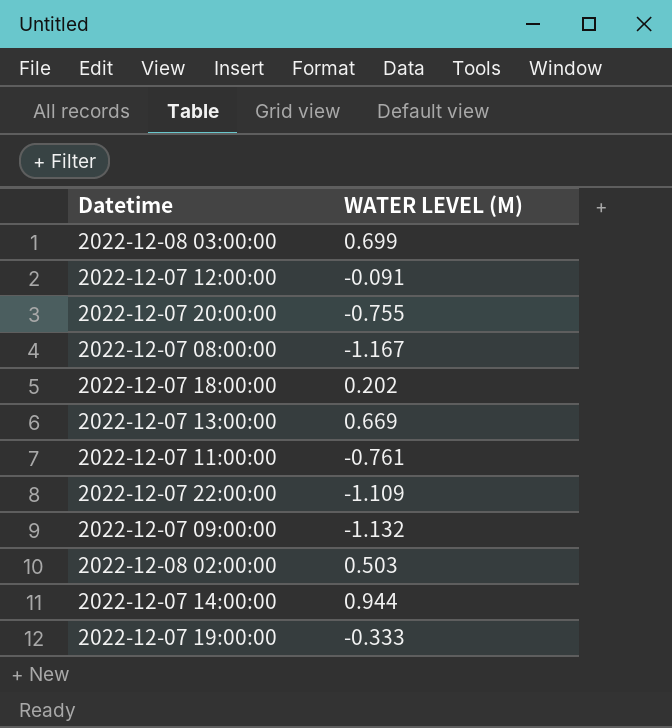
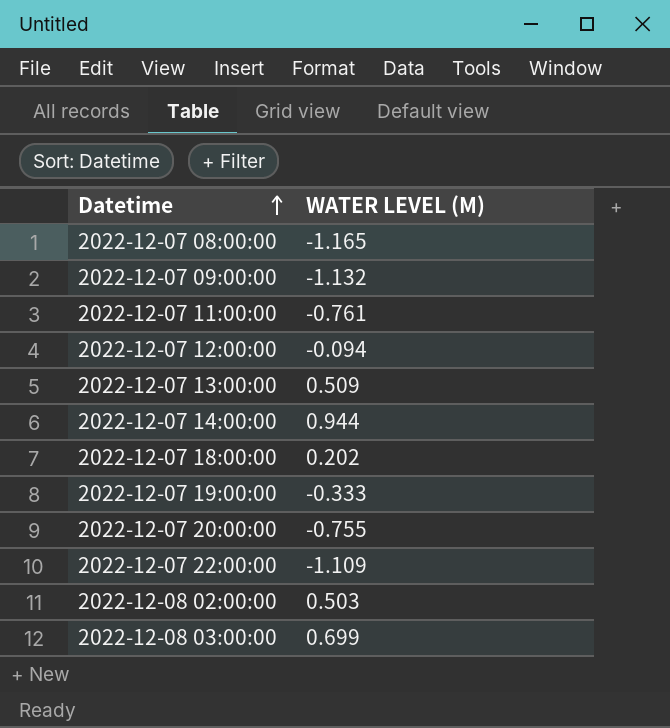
row order: none -> Datetime ascending
2022-12-07 08:00:00 | WATER LEVEL (M): -1.167 -> -1.165
2022-12-07 12:00:00 | WATER LEVEL (M): -0.091 -> -0.094
2022-12-07 13:00:00 | WATER LEVEL (M): 0.669 -> 0.509

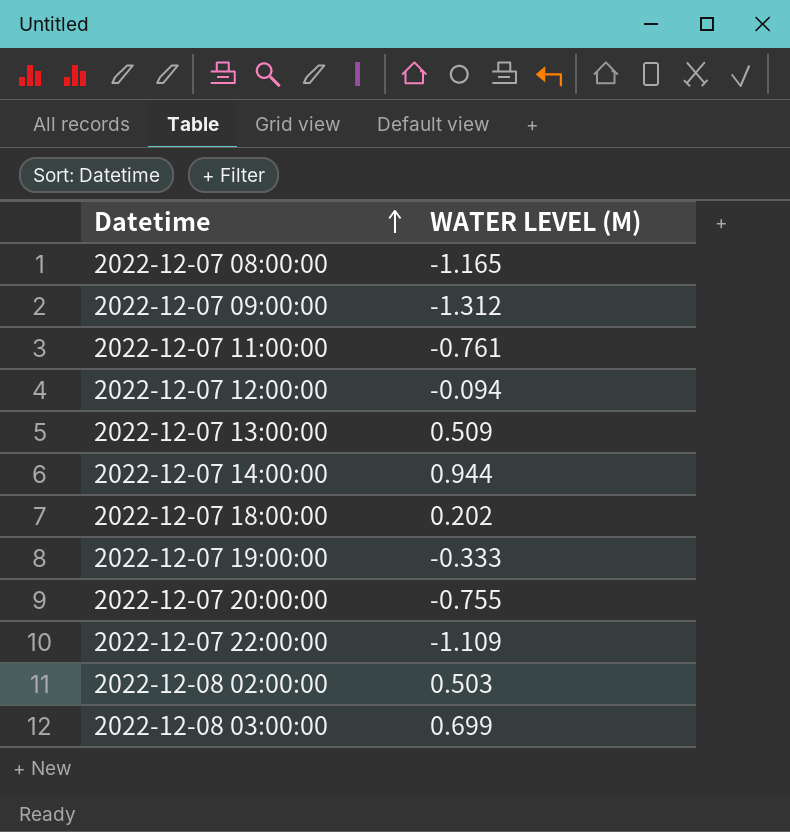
2022-12-07 09:00:00 | WATER LEVEL (M): -1.132 -> -1.312

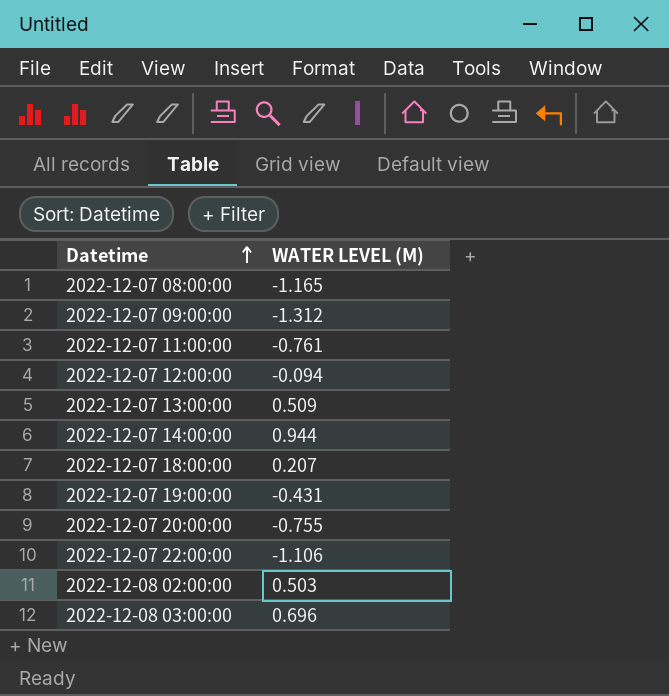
2022-12-07 18:00:00 | WATER LEVEL (M): 0.202 -> 0.207
2022-12-07 19:00:00 | WATER LEVEL (M): -0.333 -> -0.431
2022-12-07 22:00:00 | WATER LEVEL (M): -1.109 -> -1.106
2022-12-08 03:00:00 | WATER LEVEL (M): 0.699 -> 0.696

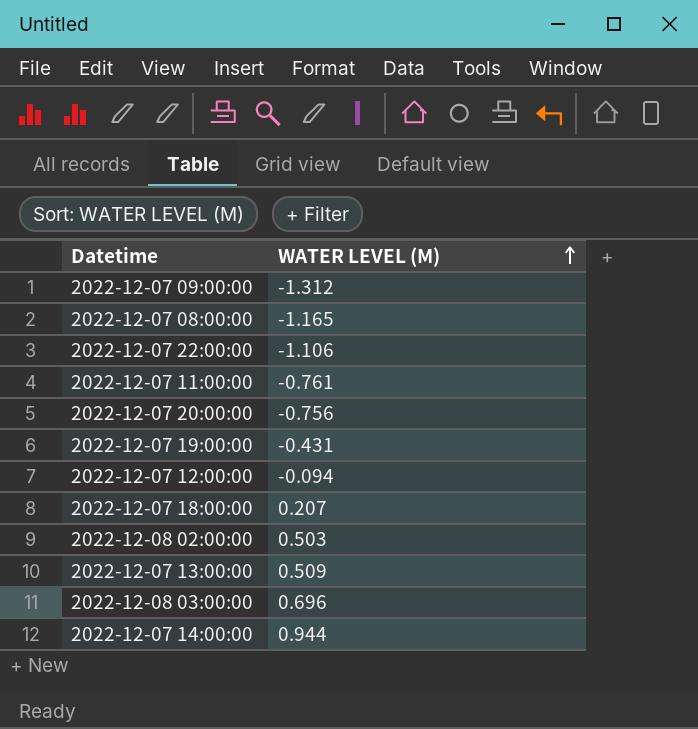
row order: Datetime ascending -> WATER LEVEL (M) ascending
2022-12-07 20:00:00 | WATER LEVEL (M): -0.755 -> -0.756

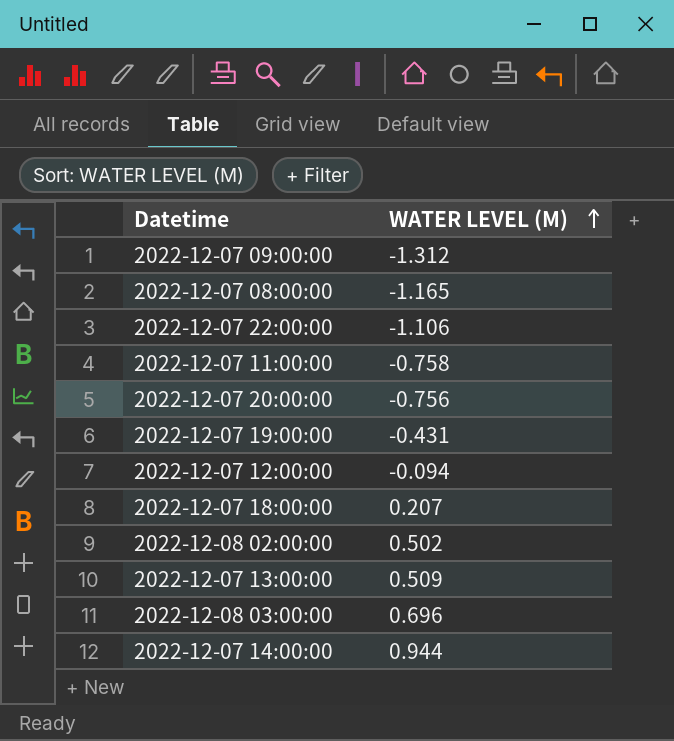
2022-12-07 11:00:00 | WATER LEVEL (M): -0.761 -> -0.758
2022-12-08 02:00:00 | WATER LEVEL (M): 0.503 -> 0.502

